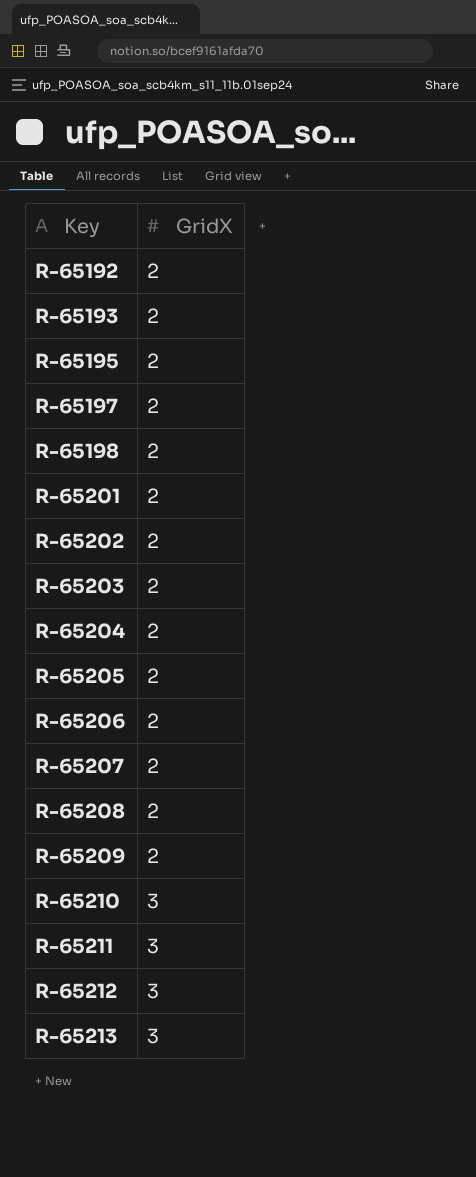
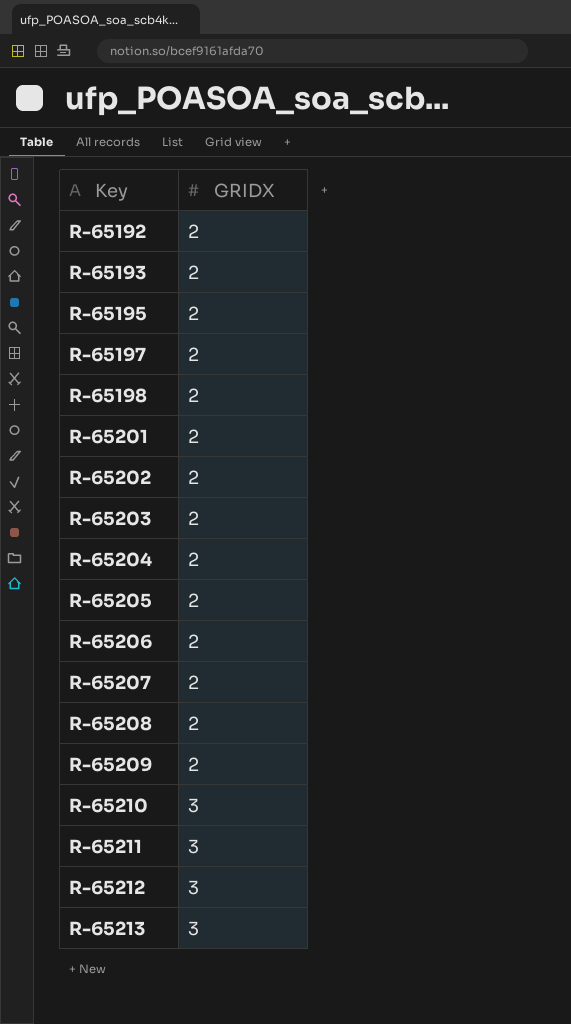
column name: GridX -> GRIDX

